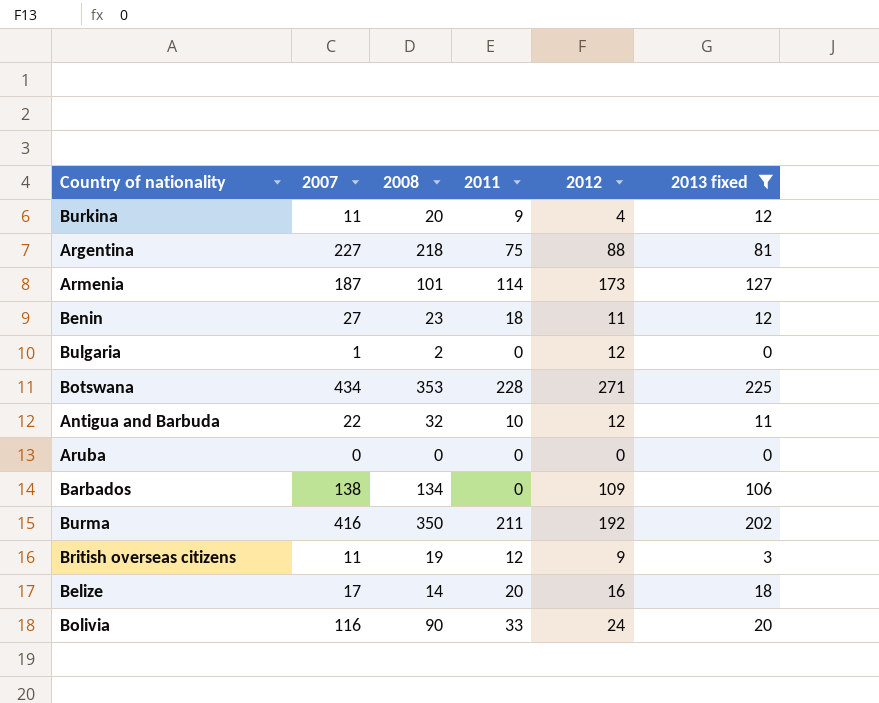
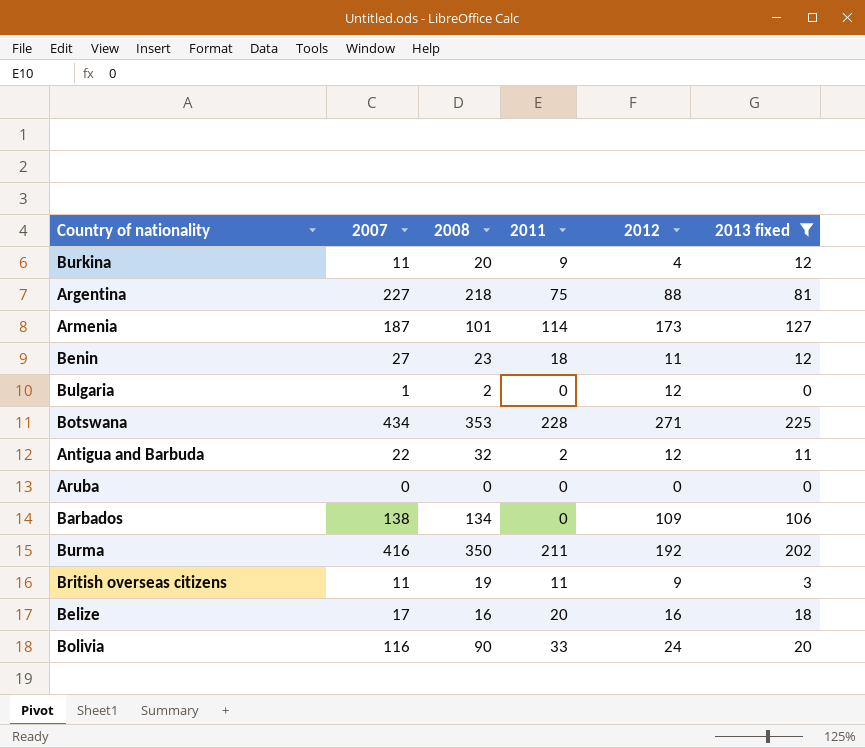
Antigua and Barbuda | 2011: 10 -> 2
British overseas citizens | 2011: 12 -> 11
Belize | 2008: 14 -> 16

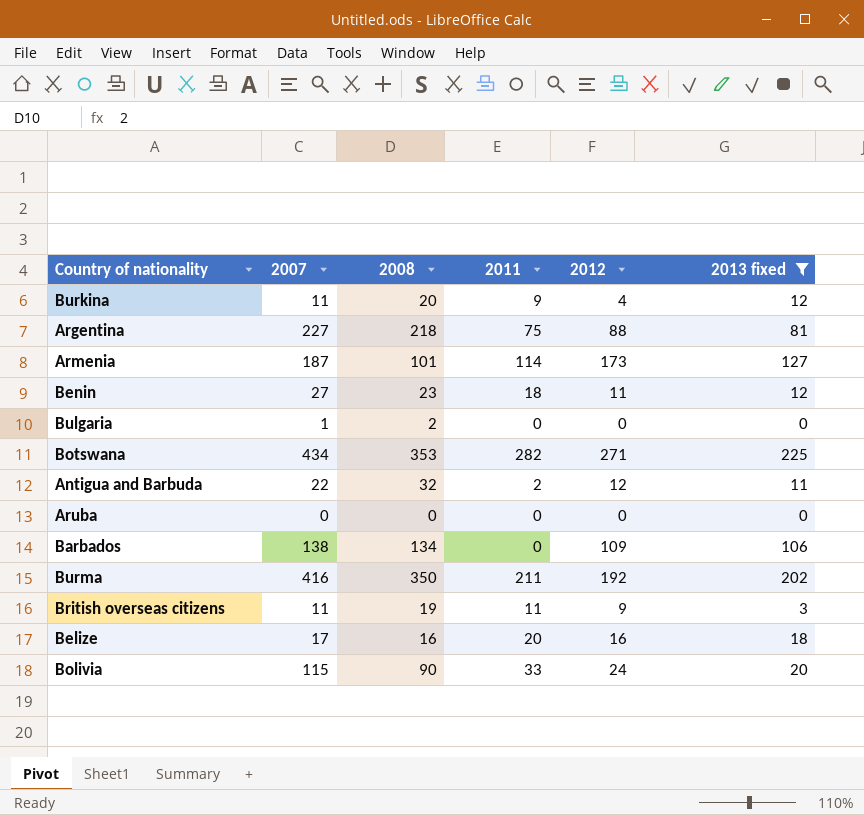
Bulgaria | 2012: 12 -> 0
Botswana | 2011: 228 -> 282
Bolivia | 2007: 116 -> 115

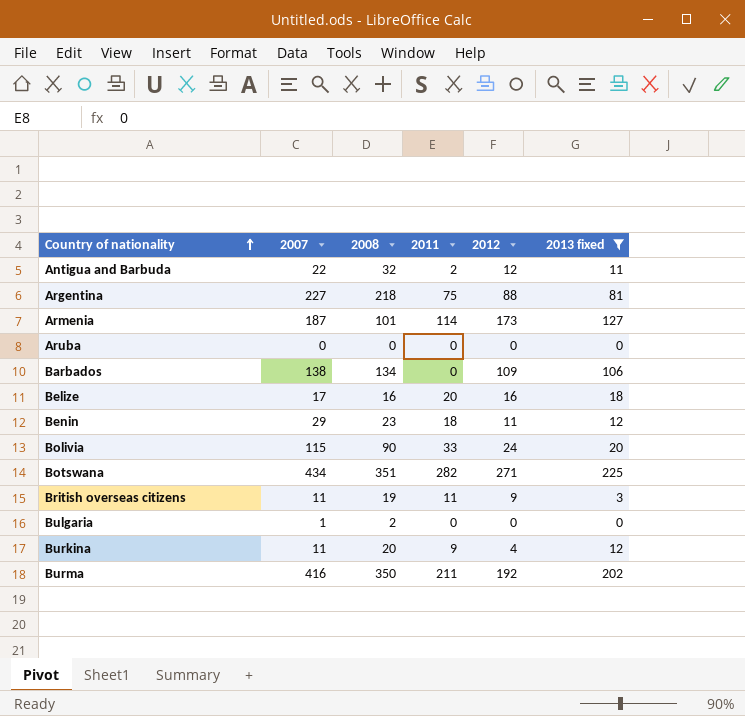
row order: none -> Country of nationality ascending
Benin | 2007: 27 -> 29
Botswana | 2008: 353 -> 351

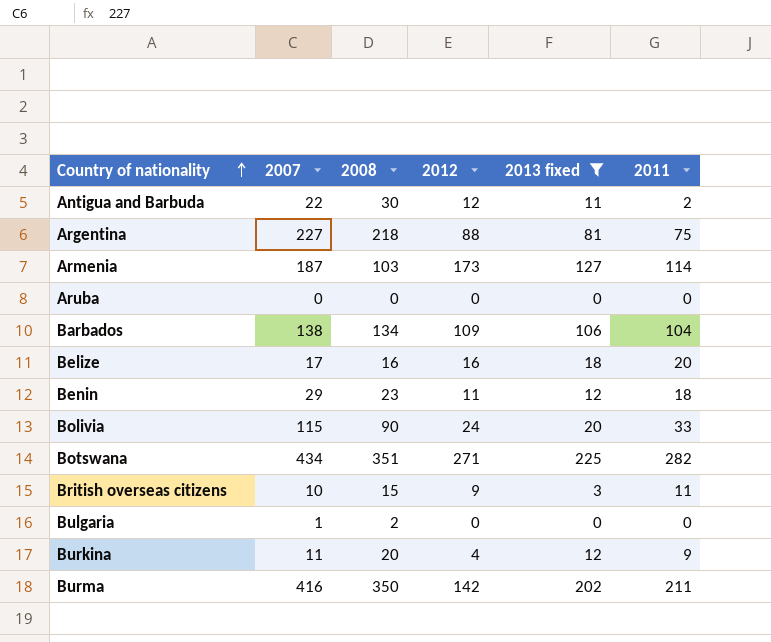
column 2011 | position: 4 -> 6
Antigua and Barbuda | 2008: 32 -> 30
Armenia | 2008: 101 -> 103
Barbados | 2011: 0 -> 104
British overseas citizens | 2007: 11 -> 10
British overseas citizens | 2008: 19 -> 15
Burma | 2012: 192 -> 142

